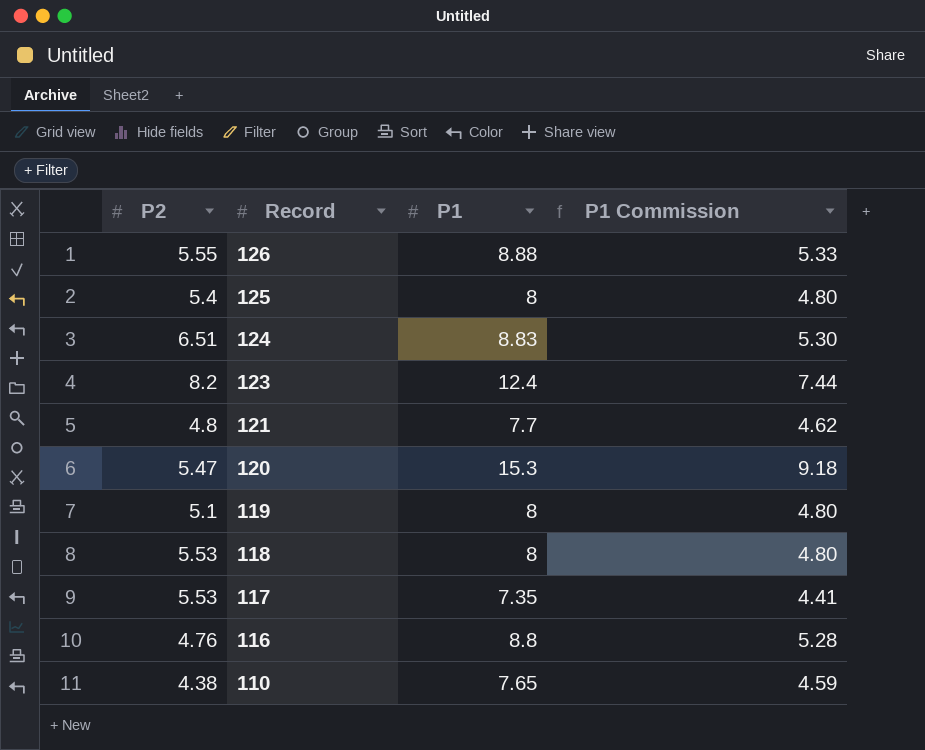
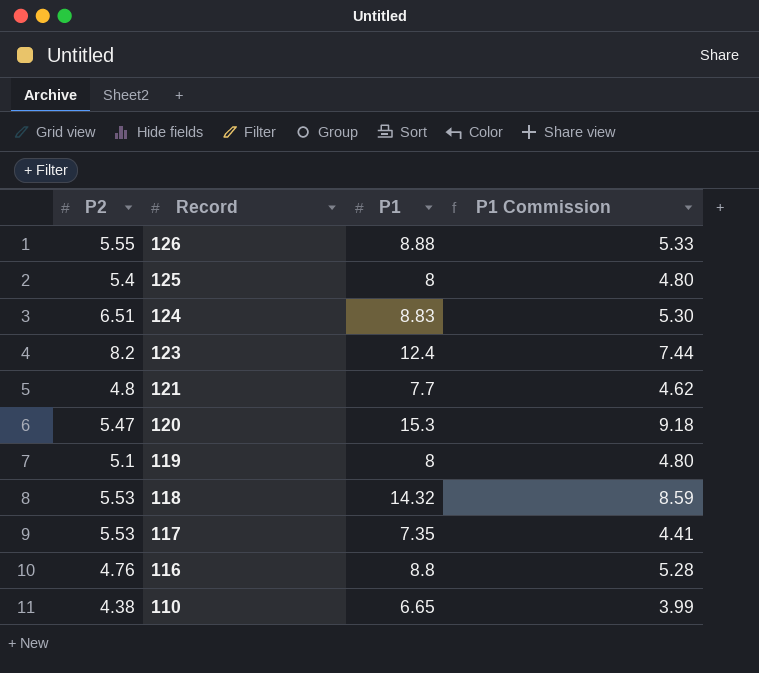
118 | P1: 8 -> 14.32
118 | P1 Commission: 4.80 -> 8.59
110 | P1: 7.65 -> 6.65
110 | P1 Commission: 4.59 -> 3.99

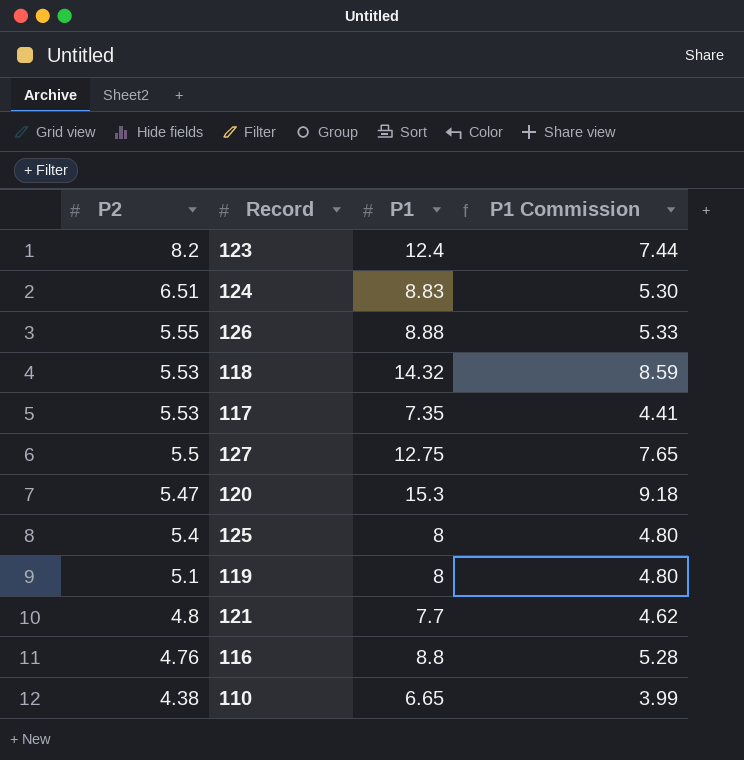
row order: Record descending -> P2 descending
row 127: none -> 5.5 | 12.75 | 7.65

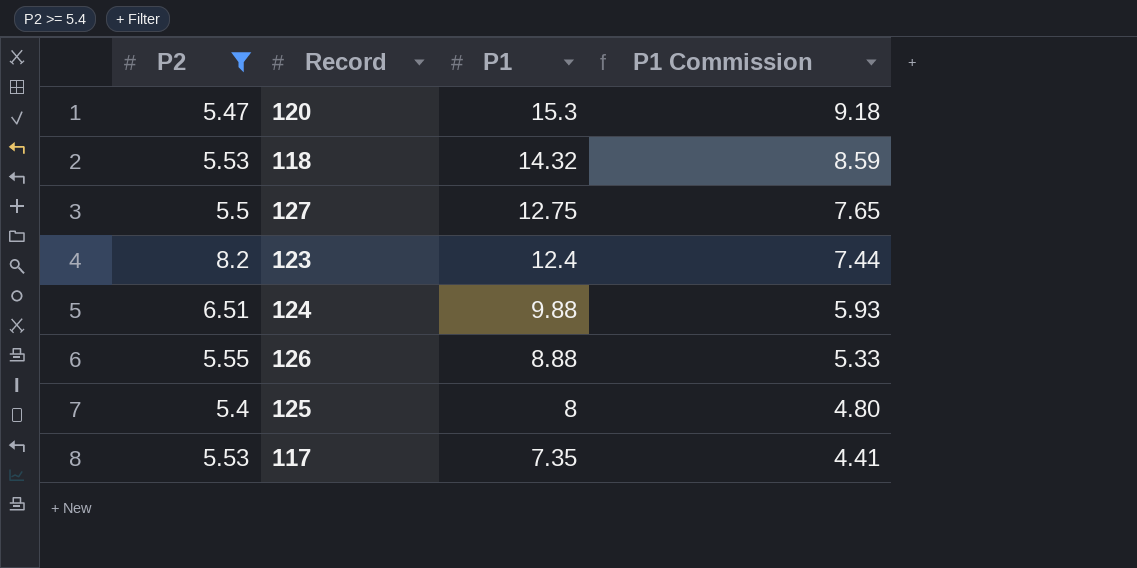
filter: none -> P2 >= 5.4
row order: P2 descending -> P1 descending
124 | P1: 8.83 -> 9.88
124 | P1 Commission: 5.30 -> 5.93

